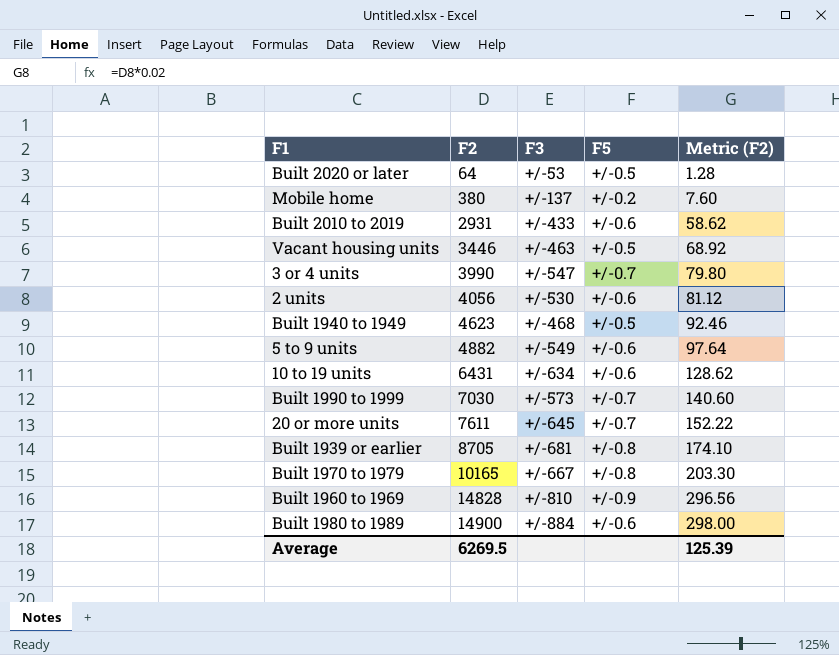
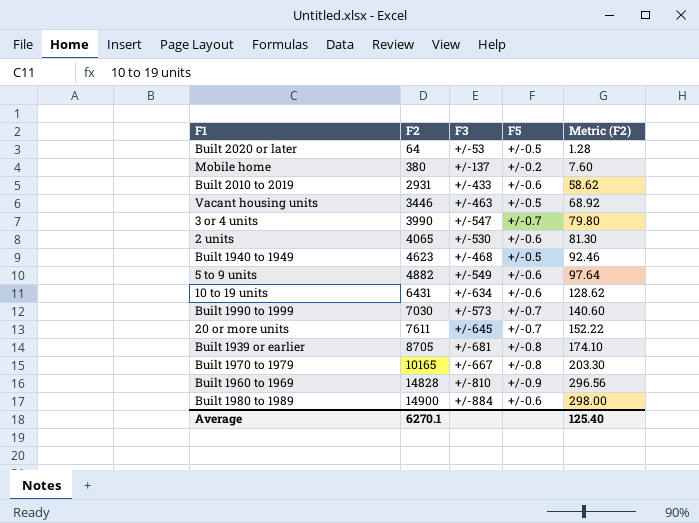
2 units | F2: 4056 -> 4065
2 units | Metric (F2): 81.12 -> 81.30
Average | F2: 6269.5 -> 6270.1
Average | Metric (F2): 125.39 -> 125.40

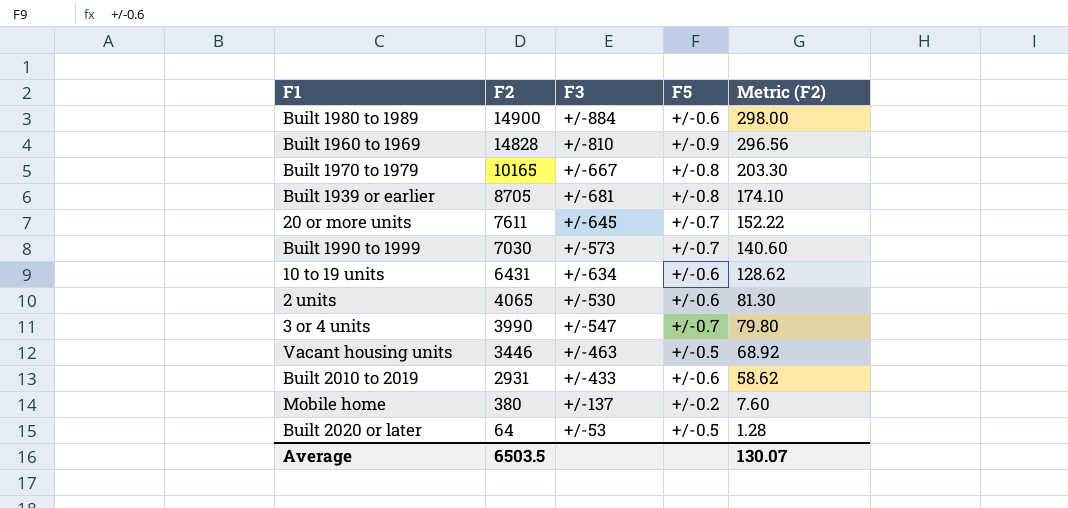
row order: F2 ascending -> F2 descending
row Built 1940 to 1949: 4623 | +/-468 | +/-0.5 | 92.46 -> none
row 5 to 9 units: 4882 | +/-549 | +/-0.6 | 97.64 -> none
Average | F2: 6270.1 -> 6503.5
Average | Metric (F2): 125.40 -> 130.07

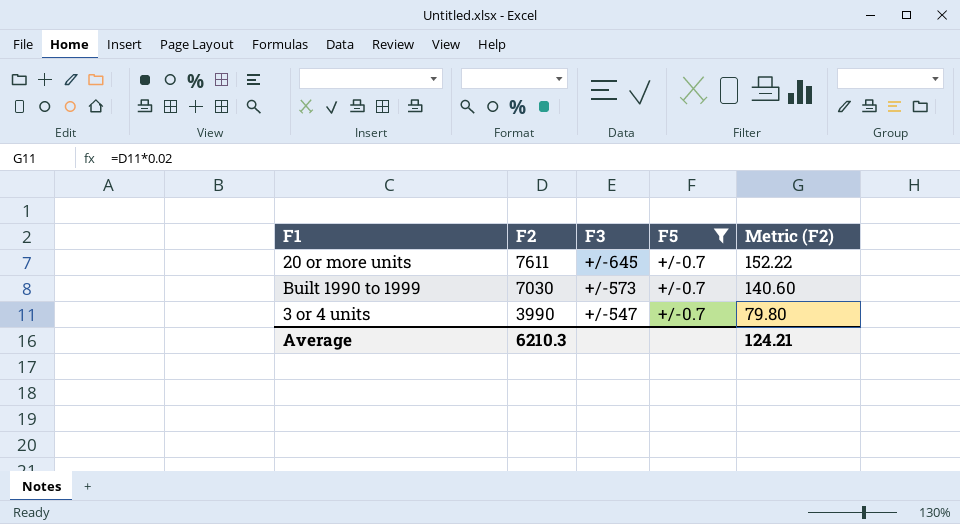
filter: none -> F5 = +/-0.7
Average | F2: 6503.5 -> 6210.3
Average | Metric (F2): 130.07 -> 124.21

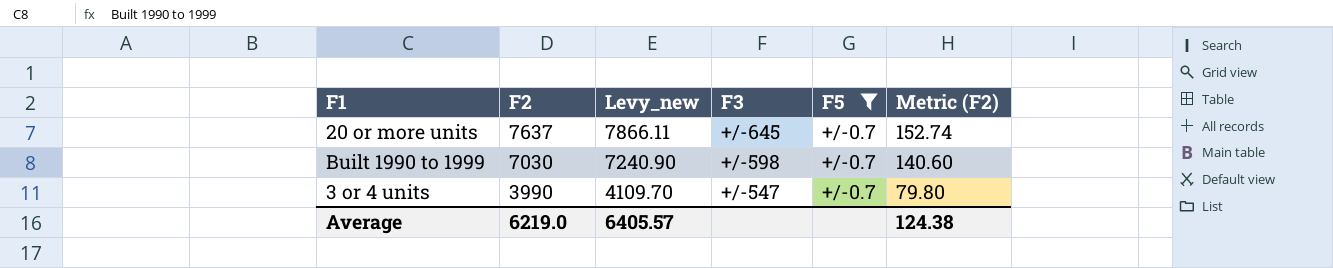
column Levy_new | formula: none -> [F2] * 1.03
20 or more units | F2: 7611 -> 7637
20 or more units | Metric (F2): 152.22 -> 152.74
Built 1990 to 1999 | F3: +/-573 -> +/-598
Average | F2: 6210.3 -> 6219.0
Average | Metric (F2): 124.21 -> 124.38

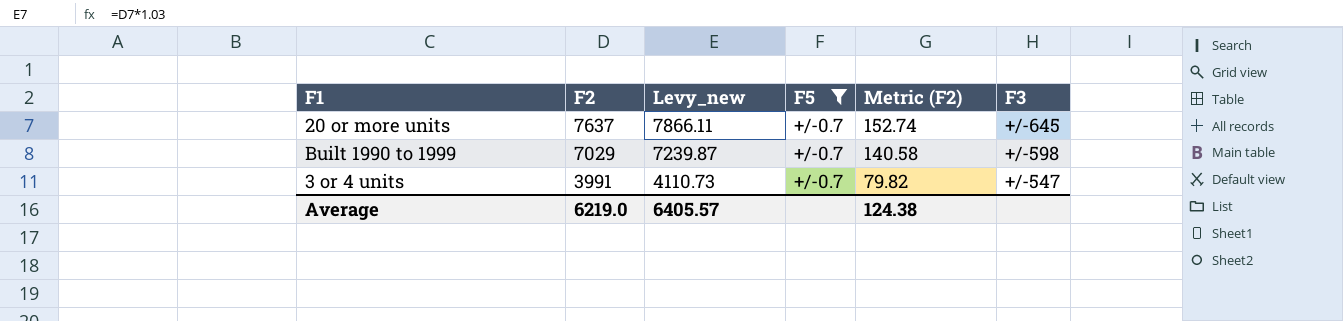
column F3 | position: 4 -> 6
Built 1990 to 1999 | F2: 7030 -> 7029
Built 1990 to 1999 | Levy_new: 7240.90 -> 7239.87
Built 1990 to 1999 | Metric (F2): 140.60 -> 140.58
3 or 4 units | F2: 3990 -> 3991
3 or 4 units | Levy_new: 4109.70 -> 4110.73
3 or 4 units | Metric (F2): 79.80 -> 79.82

